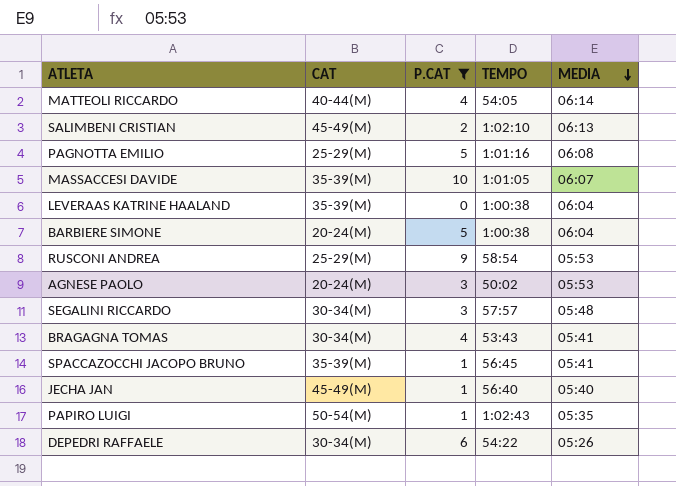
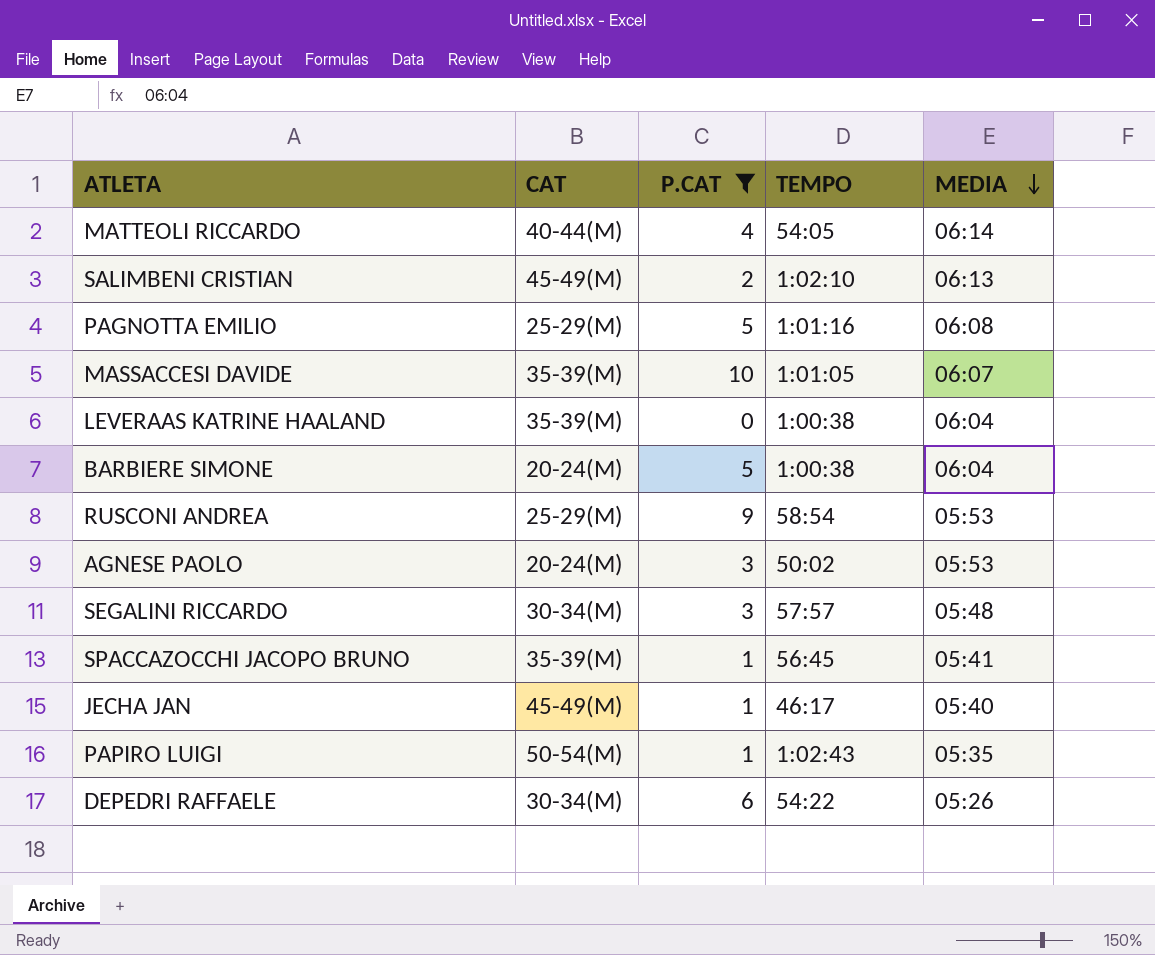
row BRAGAGNA TOMAS: 30-34(M) | 4 | 53:43 | 05:41 -> none
JECHA JAN | TEMPO: 56:40 -> 46:17

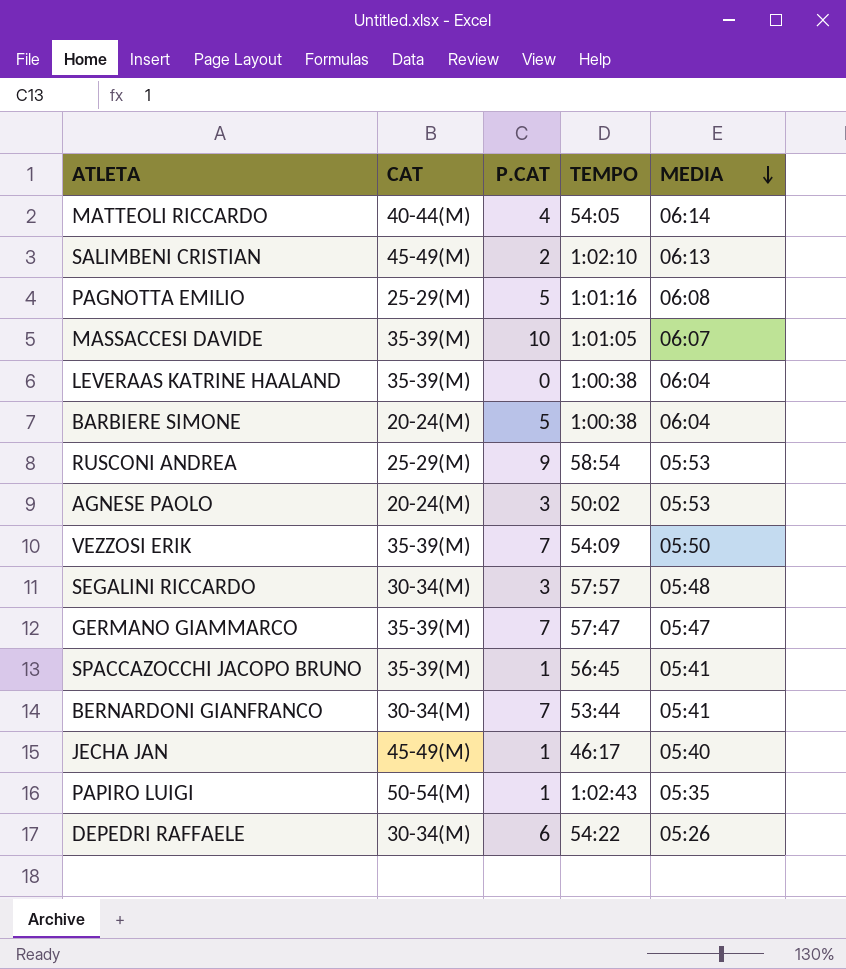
filter: P.CAT != 7 -> none

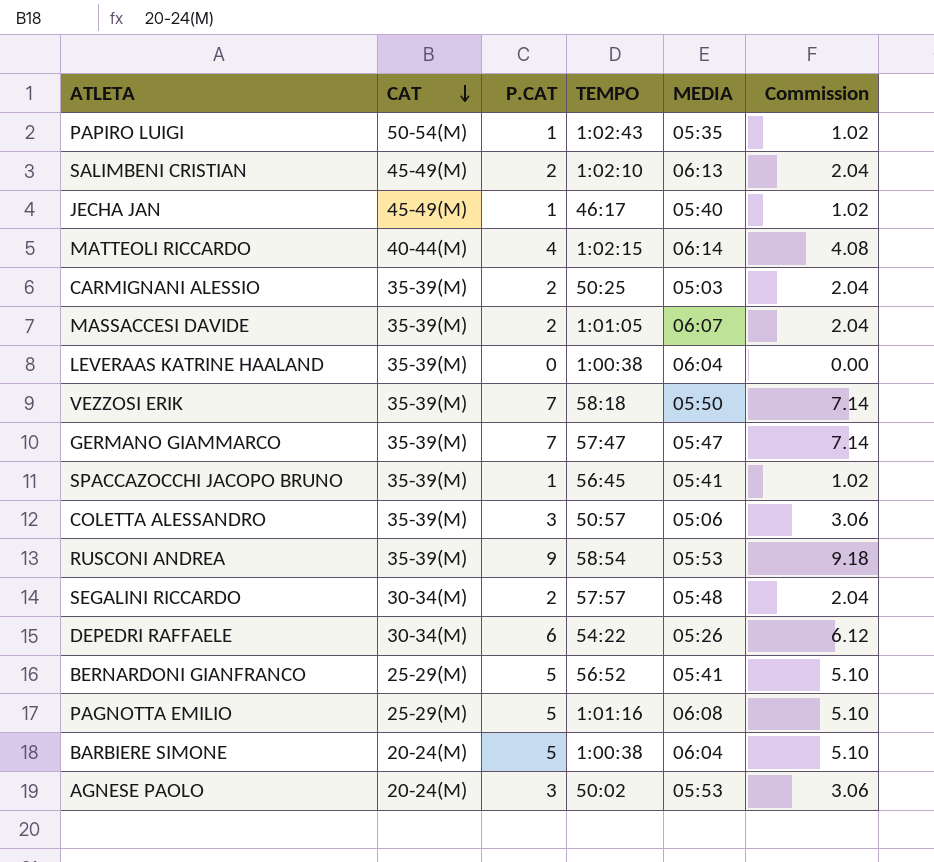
row order: MEDIA descending -> CAT descending
column Commission | formula: none -> [P.CAT] * 1.02
MATTEOLI RICCARDO | TEMPO: 54:05 -> 1:02:15
row CARMIGNANI ALESSIO: none -> 35-39(M) | 2 | 50:25 | 05:03 | 2.04
MASSACCESI DAVIDE | P.CAT: 10 -> 2
VEZZOSI ERIK | TEMPO: 54:09 -> 58:18
row COLETTA ALESSANDRO: none -> 35-39(M) | 3 | 50:57 | 05:06 | 3.06
RUSCONI ANDREA | CAT: 25-29(M) -> 35-39(M)
SEGALINI RICCARDO | P.CAT: 3 -> 2
BERNARDONI GIANFRANCO | CAT: 30-34(M) -> 25-29(M)
BERNARDONI GIANFRANCO | P.CAT: 7 -> 5
BERNARDONI GIANFRANCO | TEMPO: 53:44 -> 56:52

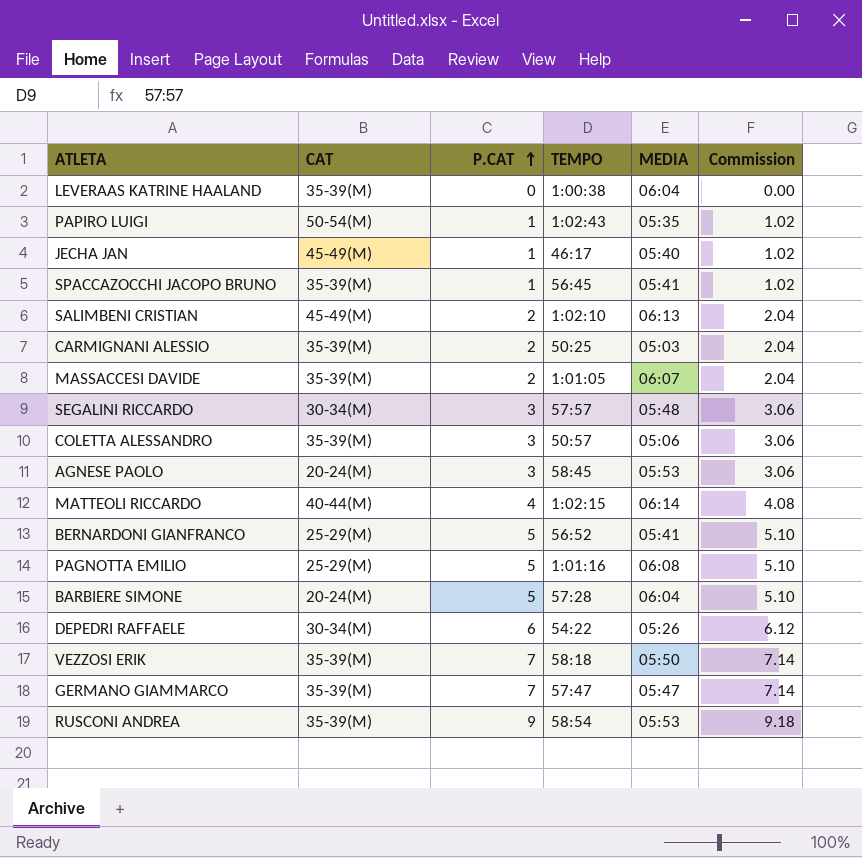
row order: CAT descending -> P.CAT ascending
SEGALINI RICCARDO | P.CAT: 2 -> 3
SEGALINI RICCARDO | Commission: 2.04 -> 3.06
AGNESE PAOLO | TEMPO: 50:02 -> 58:45
BARBIERE SIMONE | TEMPO: 1:00:38 -> 57:28

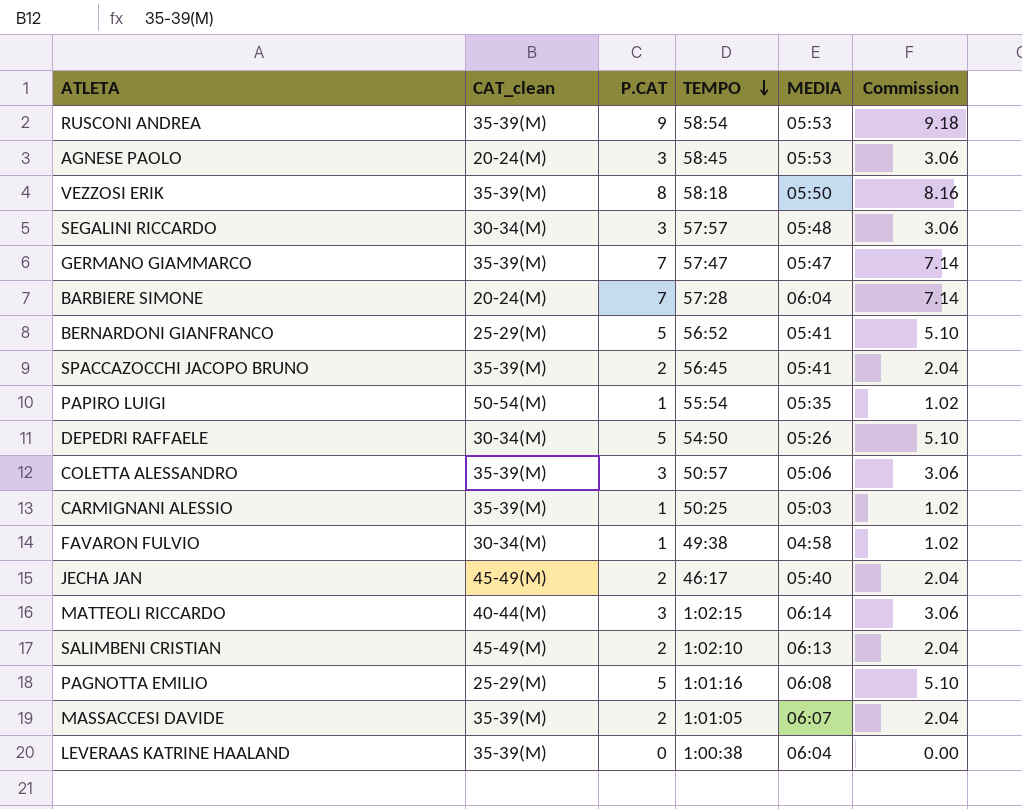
row order: P.CAT ascending -> TEMPO descending
column name: CAT -> CAT_clean
VEZZOSI ERIK | P.CAT: 7 -> 8
VEZZOSI ERIK | Commission: 7.14 -> 8.16
BARBIERE SIMONE | P.CAT: 5 -> 7
BARBIERE SIMONE | Commission: 5.10 -> 7.14
SPACCAZOCCHI JACOPO BRUNO | P.CAT: 1 -> 2
SPACCAZOCCHI JACOPO BRUNO | Commission: 1.02 -> 2.04
PAPIRO LUIGI | TEMPO: 1:02:43 -> 55:54
DEPEDRI RAFFAELE | P.CAT: 6 -> 5
DEPEDRI RAFFAELE | TEMPO: 54:22 -> 54:50
DEPEDRI RAFFAELE | Commission: 6.12 -> 5.10
CARMIGNANI ALESSIO | P.CAT: 2 -> 1
CARMIGNANI ALESSIO | Commission: 2.04 -> 1.02
row FAVARON FULVIO: none -> 30-34(M) | 1 | 49:38 | 04:58 | 1.02
JECHA JAN | P.CAT: 1 -> 2
JECHA JAN | Commission: 1.02 -> 2.04
MATTEOLI RICCARDO | P.CAT: 4 -> 3
MATTEOLI RICCARDO | Commission: 4.08 -> 3.06

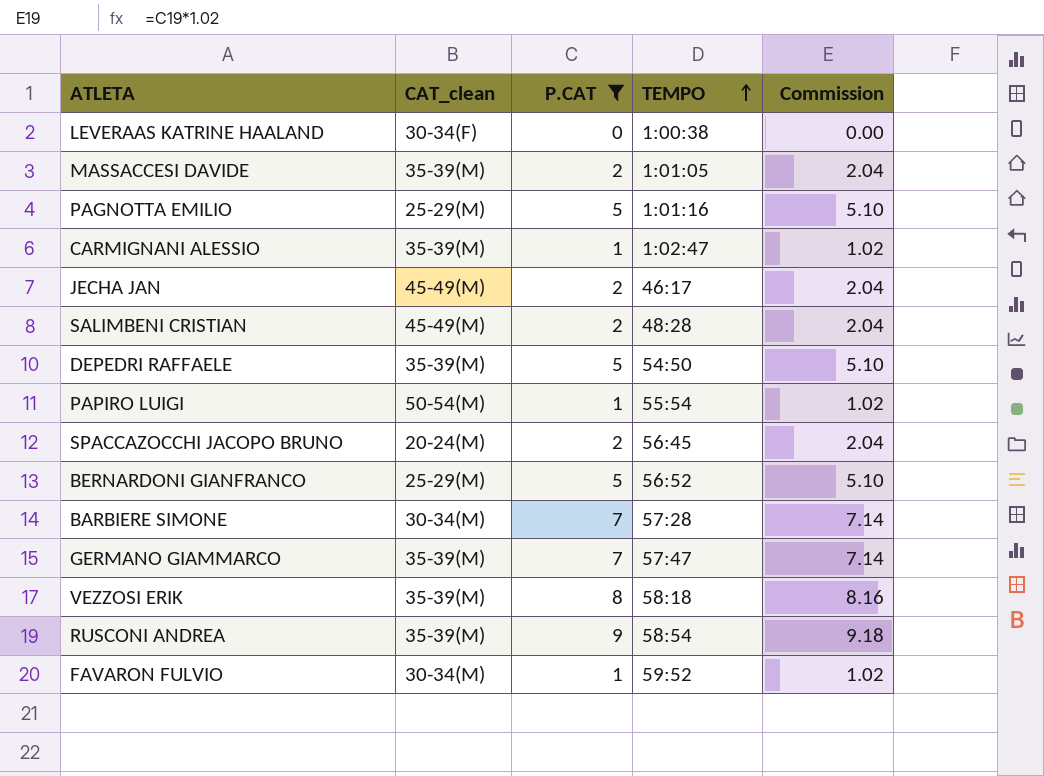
filter: none -> P.CAT != 3
row order: TEMPO descending -> TEMPO ascending
column MEDIA | position: 5 -> none
LEVERAAS KATRINE HAALAND | CAT_clean: 35-39(M) -> 30-34(F)
CARMIGNANI ALESSIO | TEMPO: 50:25 -> 1:02:47
SALIMBENI CRISTIAN | TEMPO: 1:02:10 -> 48:28
DEPEDRI RAFFAELE | CAT_clean: 30-34(M) -> 35-39(M)
SPACCAZOCCHI JACOPO BRUNO | CAT_clean: 35-39(M) -> 20-24(M)
BARBIERE SIMONE | CAT_clean: 20-24(M) -> 30-34(M)
FAVARON FULVIO | TEMPO: 49:38 -> 59:52

